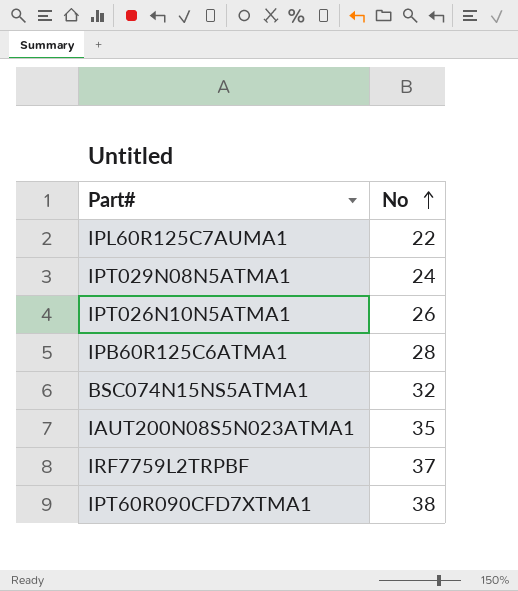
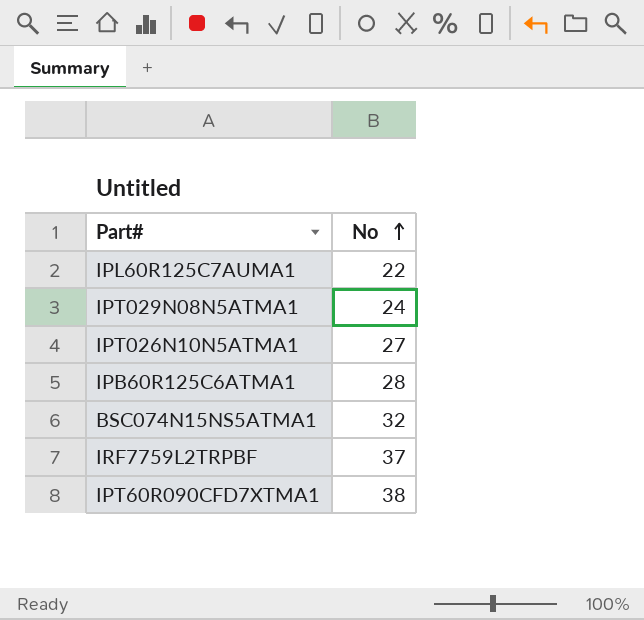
row IAUT200N08S5N023ATMA1: 35 -> none
IPT026N10N5ATMA1 | No: 26 -> 27

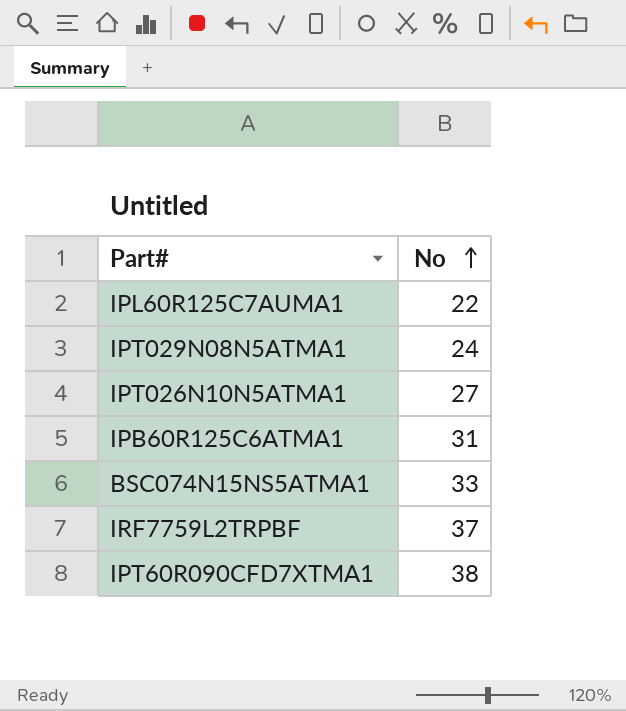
IPB60R125C6ATMA1 | No: 28 -> 31
BSC074N15NS5ATMA1 | No: 32 -> 33

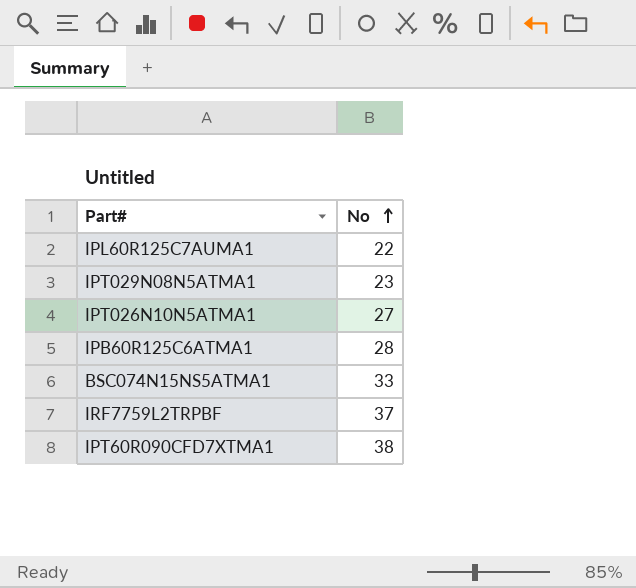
IPT029N08N5ATMA1 | No: 24 -> 23
IPB60R125C6ATMA1 | No: 31 -> 28

